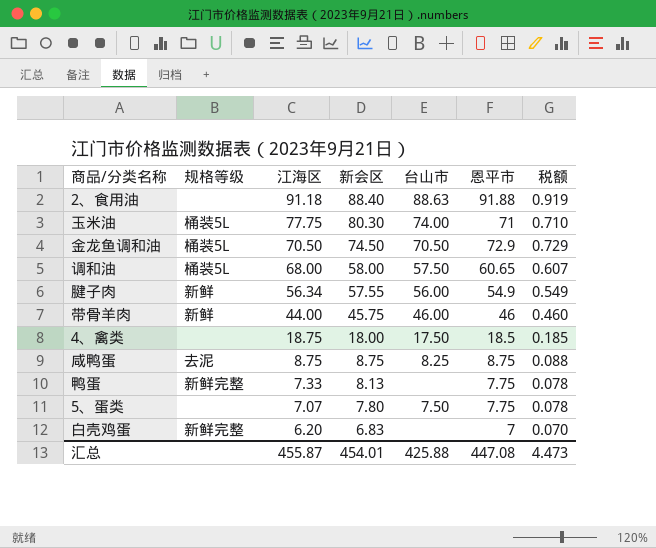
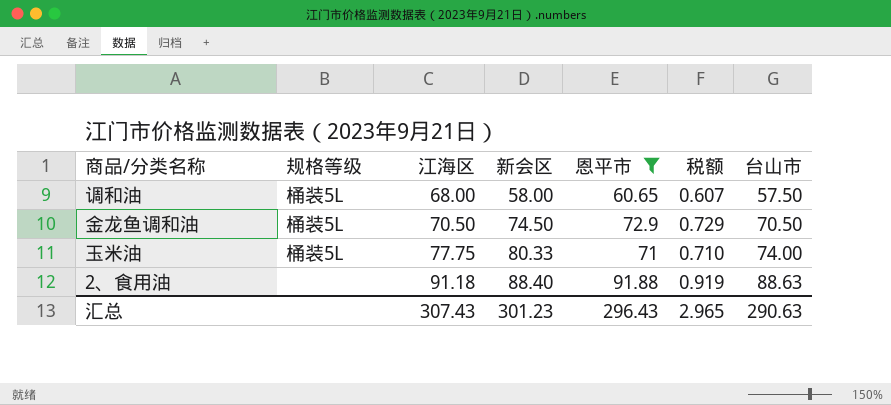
filter: none -> 恩平市 >= 60.65
row order: 江海区 descending -> 江海区 ascending
column 台山市 | position: 5 -> 7
玉米油 | 新会区: 80.30 -> 80.33
汇总 | 江海区: 455.87 -> 307.43
汇总 | 新会区: 454.01 -> 301.23
汇总 | 恩平市: 447.08 -> 296.43
汇总 | 税额: 4.473 -> 2.965
汇总 | 台山市: 425.88 -> 290.63

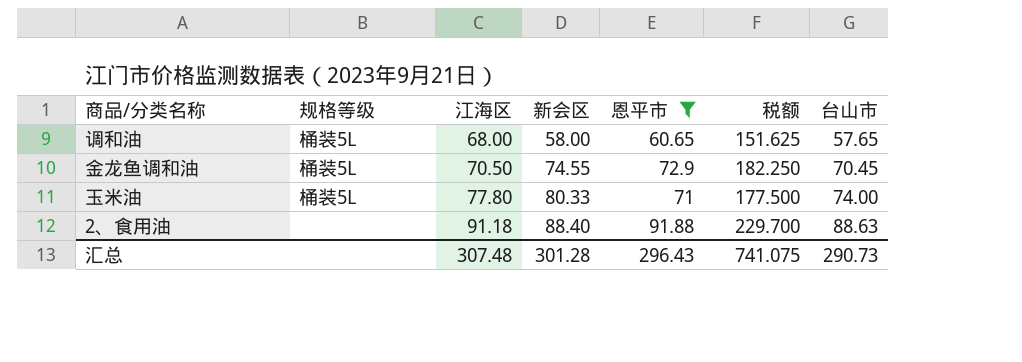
column 税额 | formula: [恩平市] * 0.01 -> [恩平市] * 2.5
调和油 | 台山市: 57.50 -> 57.65
金龙鱼调和油 | 新会区: 74.50 -> 74.55
金龙鱼调和油 | 台山市: 70.50 -> 70.45
玉米油 | 江海区: 77.75 -> 77.80
汇总 | 江海区: 307.43 -> 307.48
汇总 | 新会区: 301.23 -> 301.28
汇总 | 税额: 2.965 -> 741.075
汇总 | 台山市: 290.63 -> 290.73

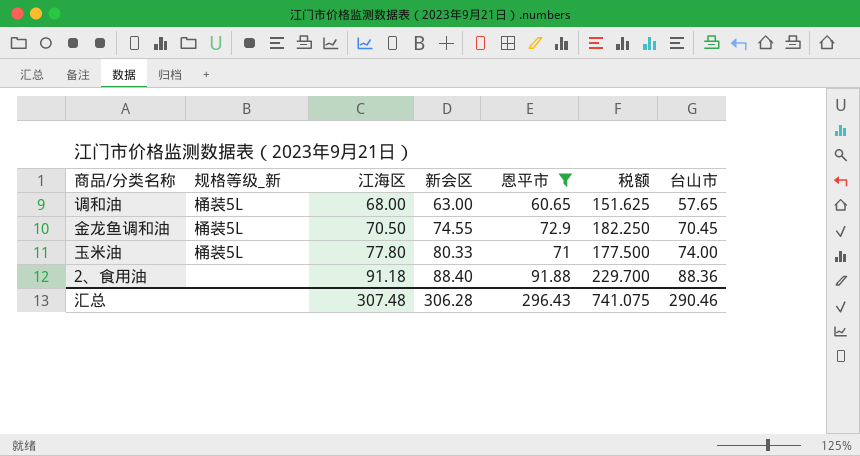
column name: 规格等级 -> 规格等级_新
调和油 | 新会区: 58.00 -> 63.00
2、食用油 | 台山市: 88.63 -> 88.36
汇总 | 新会区: 301.28 -> 306.28
汇总 | 台山市: 290.73 -> 290.46

